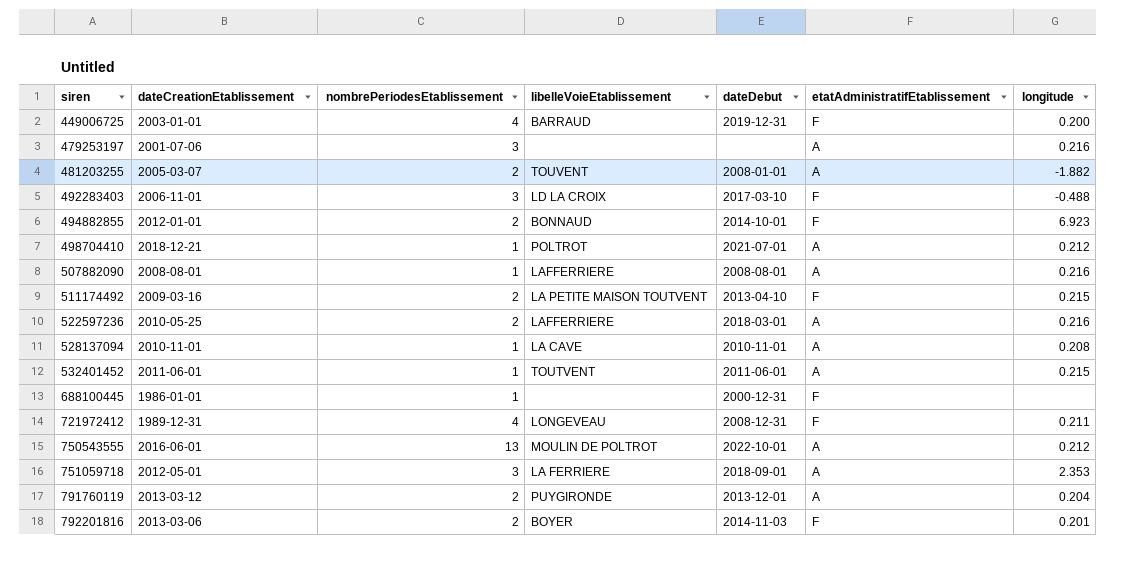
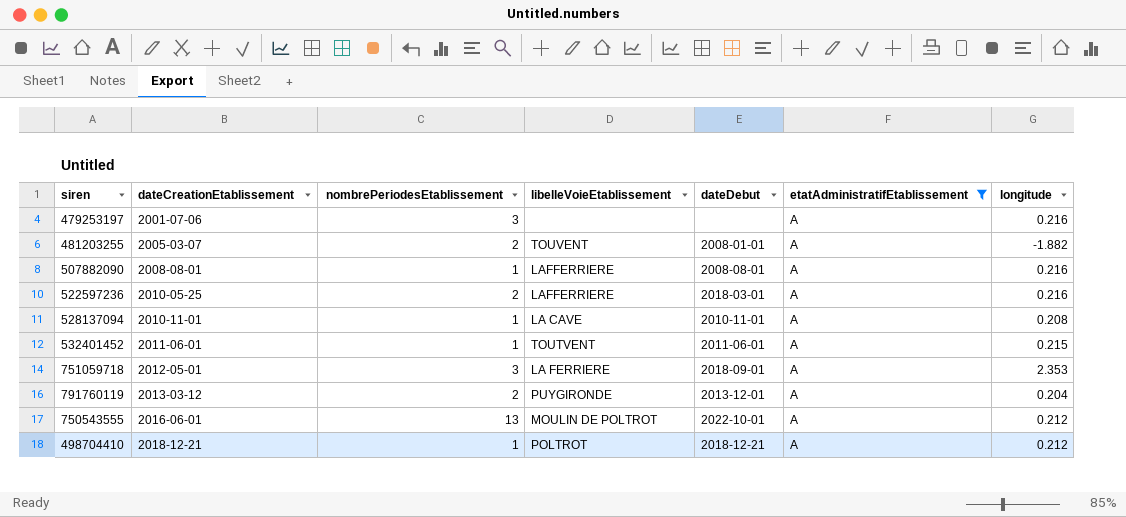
filter: none -> etatAdministratifEtablissement = A
row order: siren ascending -> dateCreationEtablissement ascending
498704410 | dateDebut: 2021-07-01 -> 2018-12-21

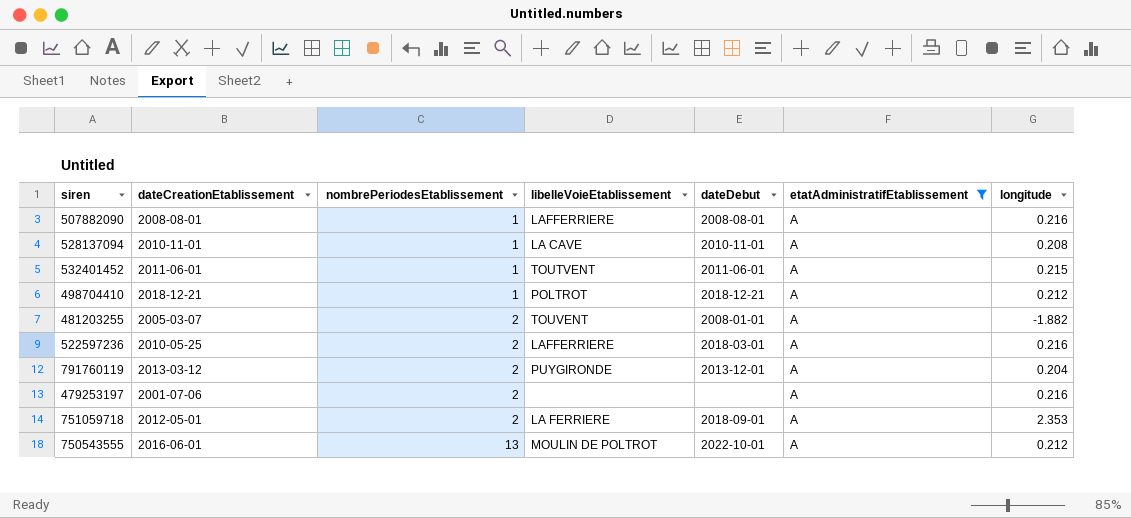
row order: dateCreationEtablissement ascending -> nombrePeriodesEtablissement ascending
479253197 | nombrePeriodesEtablissement: 3 -> 2
751059718 | nombrePeriodesEtablissement: 3 -> 2

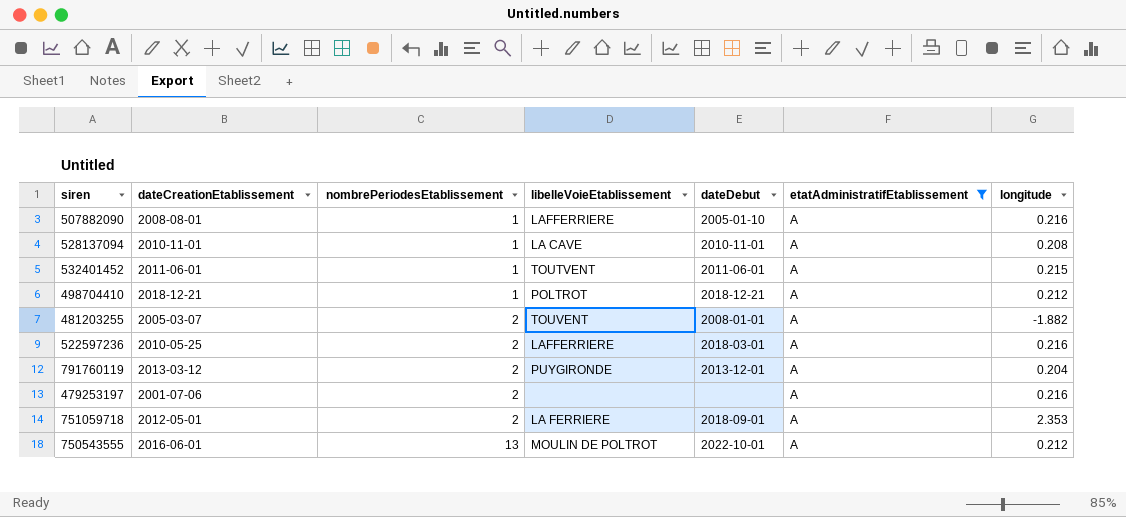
507882090 | dateDebut: 2008-08-01 -> 2005-01-10

